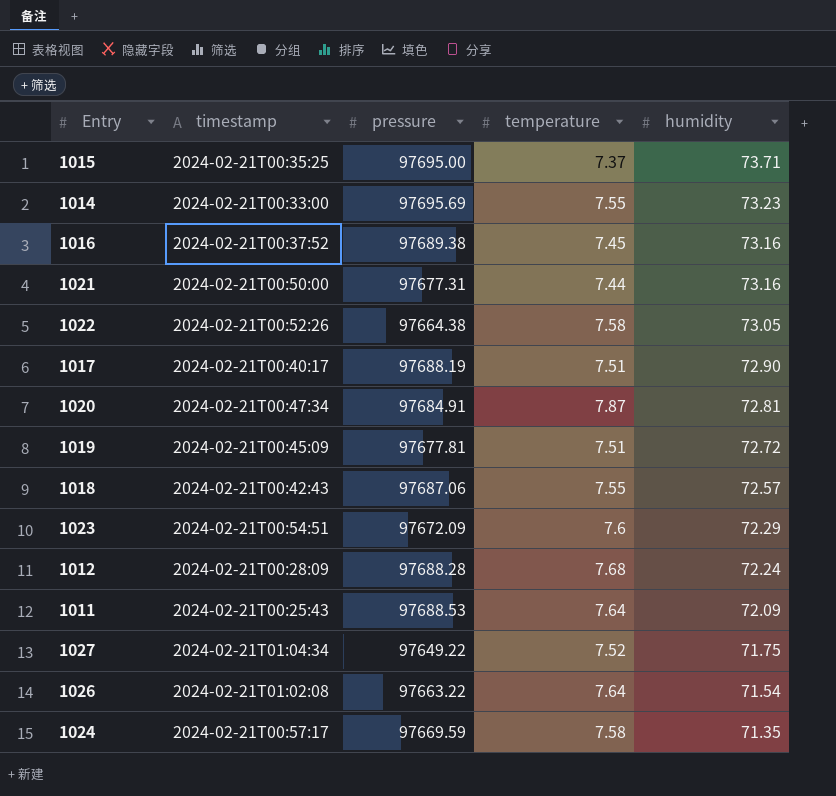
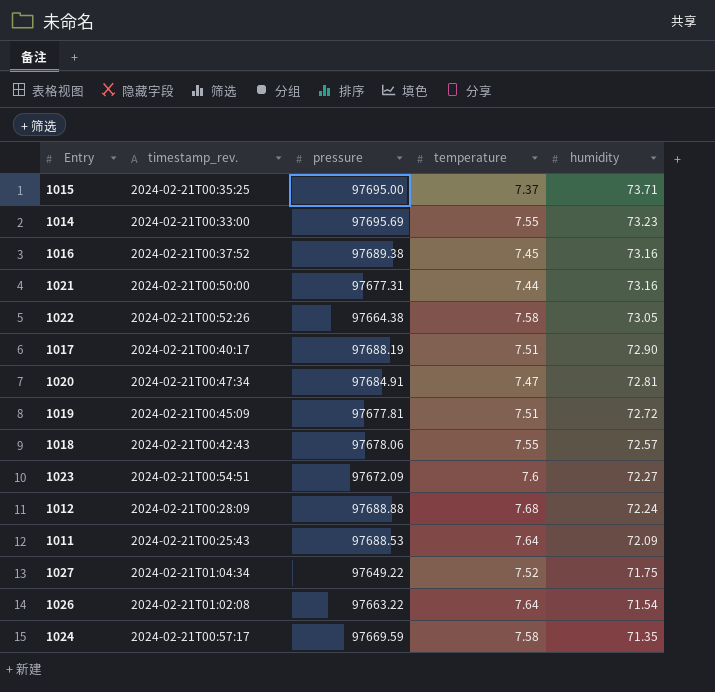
column name: timestamp -> timestamp_rev.
1020 | temperature: 7.87 -> 7.47
1018 | pressure: 97687.06 -> 97678.06
1023 | humidity: 72.29 -> 72.27
1012 | pressure: 97688.28 -> 97688.88

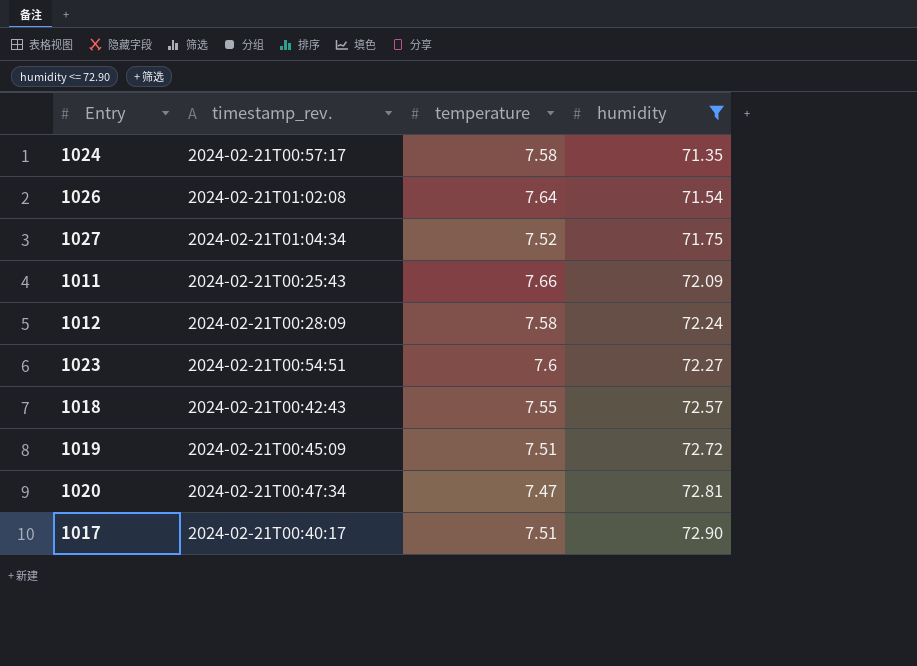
filter: none -> humidity <= 72.90
row order: humidity descending -> humidity ascending
column pressure | position: 3 -> none
1011 | temperature: 7.64 -> 7.66
1012 | temperature: 7.68 -> 7.58

